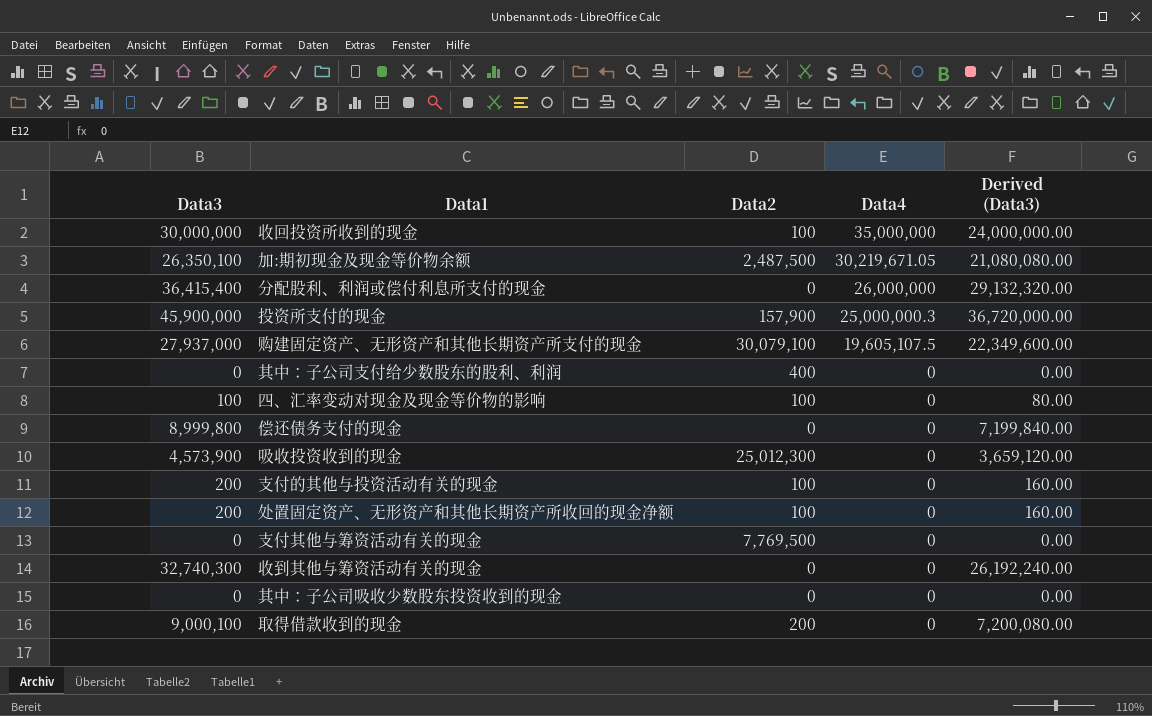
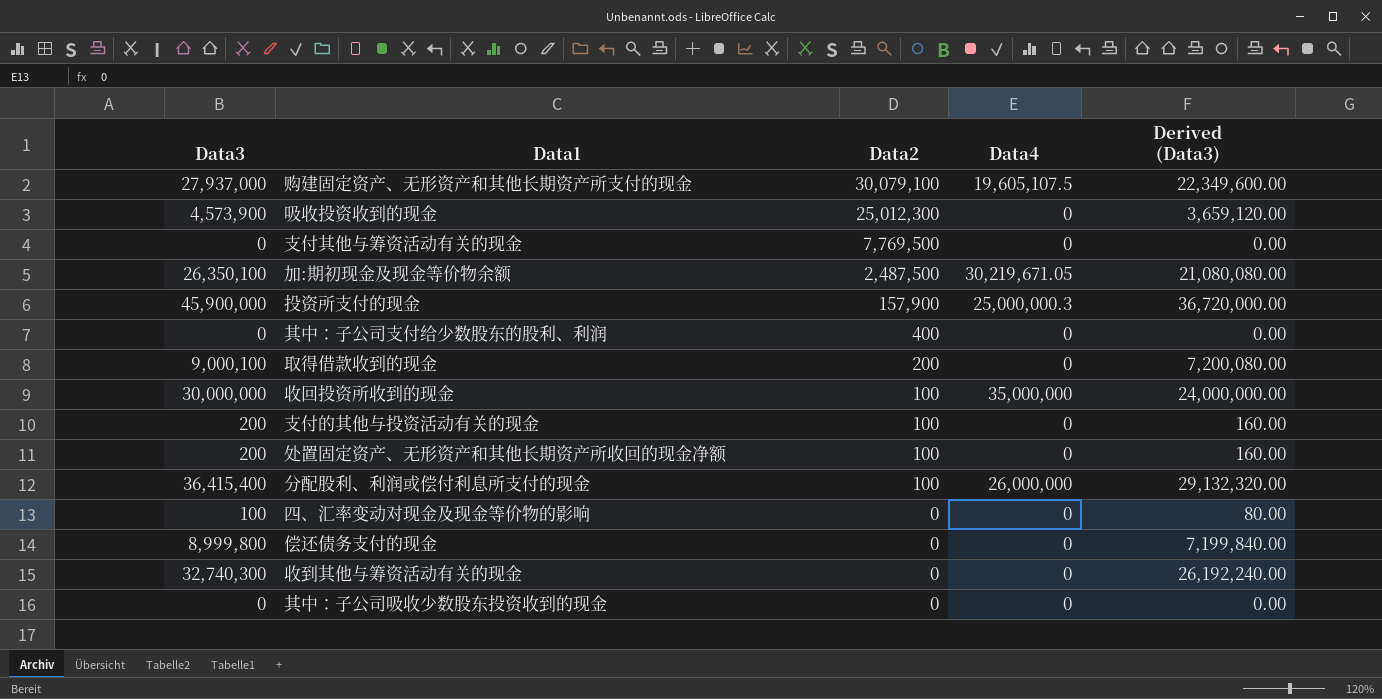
row order: Data4 descending -> Data2 descending
分配股利、利润或偿付利息所支付的现金 | Data2: 0 -> 100
四、汇率变动对现金及现金等价物的影响 | Data2: 100 -> 0

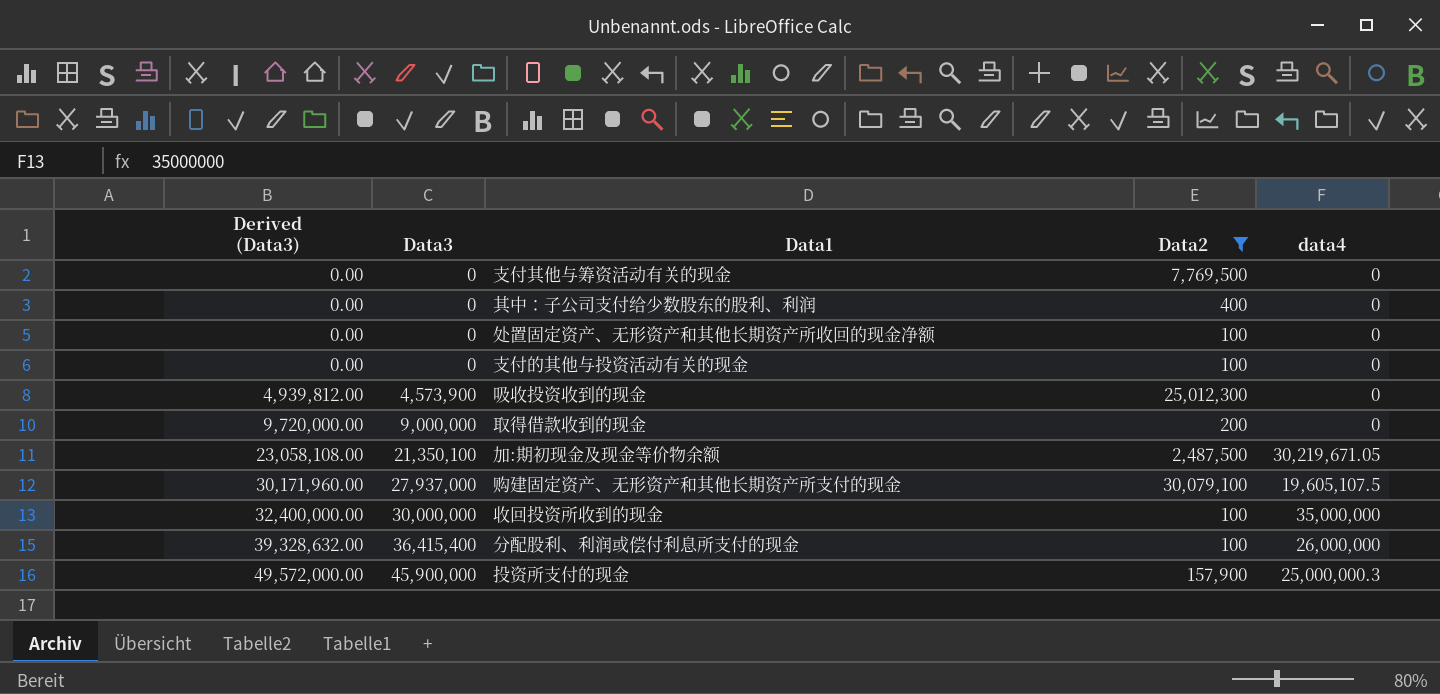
filter: none -> Data2 != 0
row order: Data2 descending -> Derived (Data3) ascending
column Derived (Data3) | formula: [Data3] * 0.8 -> [Data3] * 1.08
column Derived (Data3) | position: 5 -> 1
column name: Data4 -> data4
处置固定资产、无形资产和其他长期资产所收回的现金净额 | Data3: 200 -> 0
支付的其他与投资活动有关的现金 | Data3: 200 -> 0
取得借款收到的现金 | Data3: 9,000,100 -> 9,000,000
加:期初现金及现金等价物余额 | Data3: 26,350,100 -> 21,350,100

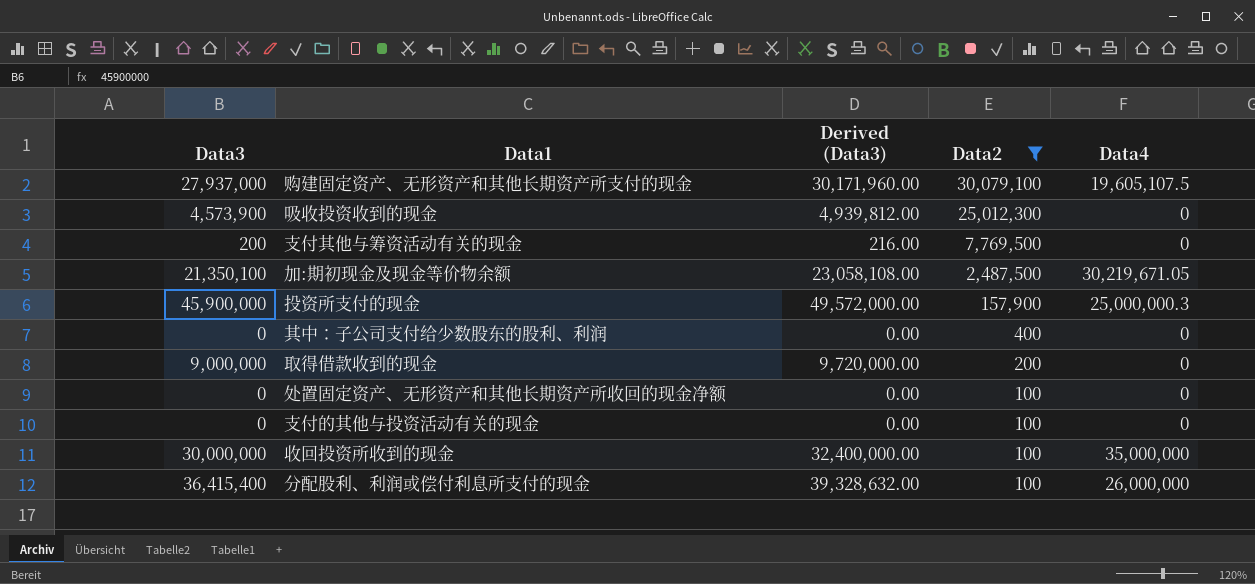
row order: Derived (Data3) ascending -> Data2 descending
column Derived (Data3) | position: 1 -> 3
column name: data4 -> Data4
支付其他与筹资活动有关的现金 | Data3: 0 -> 200
支付其他与筹资活动有关的现金 | Derived (Data3): 0.00 -> 216.00

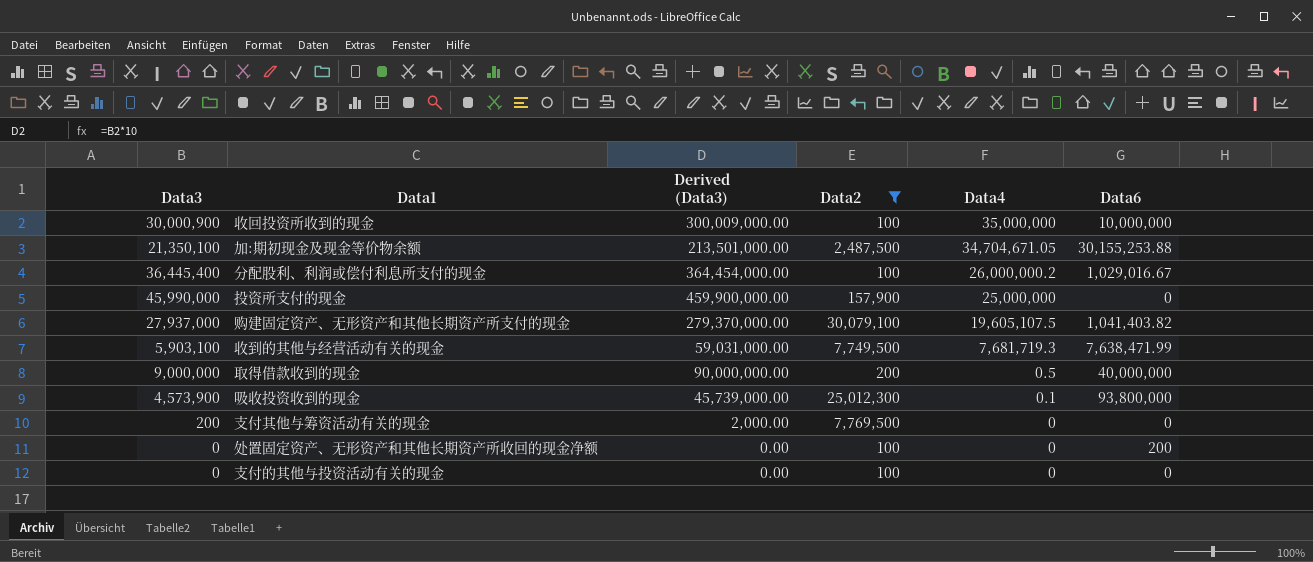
row order: Data2 descending -> Data4 descending
column Derived (Data3) | formula: [Data3] * 1.08 -> [Data3] * 10
column Data6 | position: none -> 6
row 其中：子公司支付给少数股东的股利、利润: 0 | 0.00 | 400 | 0 -> none
收回投资所收到的现金 | Data3: 30,000,000 -> 30,000,900
加:期初现金及现金等价物余额 | Data4: 30,219,671.05 -> 34,704,671.05
分配股利、利润或偿付利息所支付的现金 | Data3: 36,415,400 -> 36,445,400
分配股利、利润或偿付利息所支付的现金 | Data4: 26,000,000 -> 26,000,000.2
投资所支付的现金 | Data3: 45,900,000 -> 45,990,000
投资所支付的现金 | Data4: 25,000,000.3 -> 25,000,000
row 收到的其他与经营活动有关的现金: none -> 5,903,100 | 59,031,000.00 | 7,749,500 | 7,681,719.3 | 7,638,471.99
取得借款收到的现金 | Data4: 0 -> 0.5
吸收投资收到的现金 | Data4: 0 -> 0.1

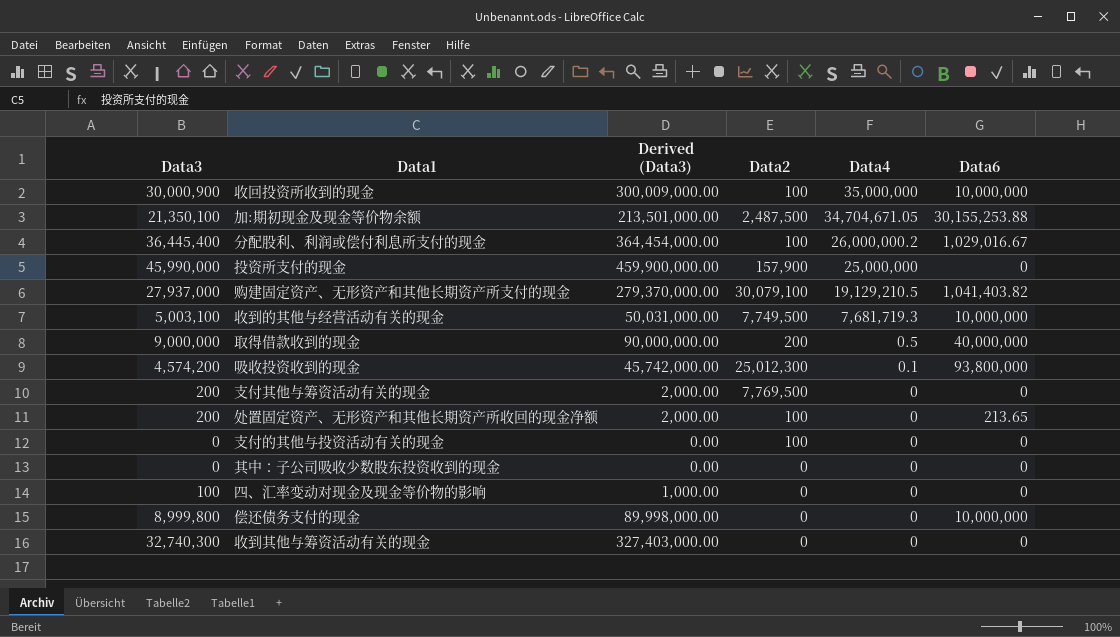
filter: Data2 != 0 -> none
购建固定资产、无形资产和其他长期资产所支付的现金 | Data4: 19,605,107.5 -> 19,129,210.5
收到的其他与经营活动有关的现金 | Data3: 5,903,100 -> 5,003,100
收到的其他与经营活动有关的现金 | Derived (Data3): 59,031,000.00 -> 50,031,000.00
收到的其他与经营活动有关的现金 | Data6: 7,638,471.99 -> 10,000,000
吸收投资收到的现金 | Data3: 4,573,900 -> 4,574,200
吸收投资收到的现金 | Derived (Data3): 45,739,000.00 -> 45,742,000.00
处置固定资产、无形资产和其他长期资产所收回的现金净额 | Data3: 0 -> 200
处置固定资产、无形资产和其他长期资产所收回的现金净额 | Derived (Data3): 0.00 -> 2,000.00
处置固定资产、无形资产和其他长期资产所收回的现金净额 | Data6: 200 -> 213.65

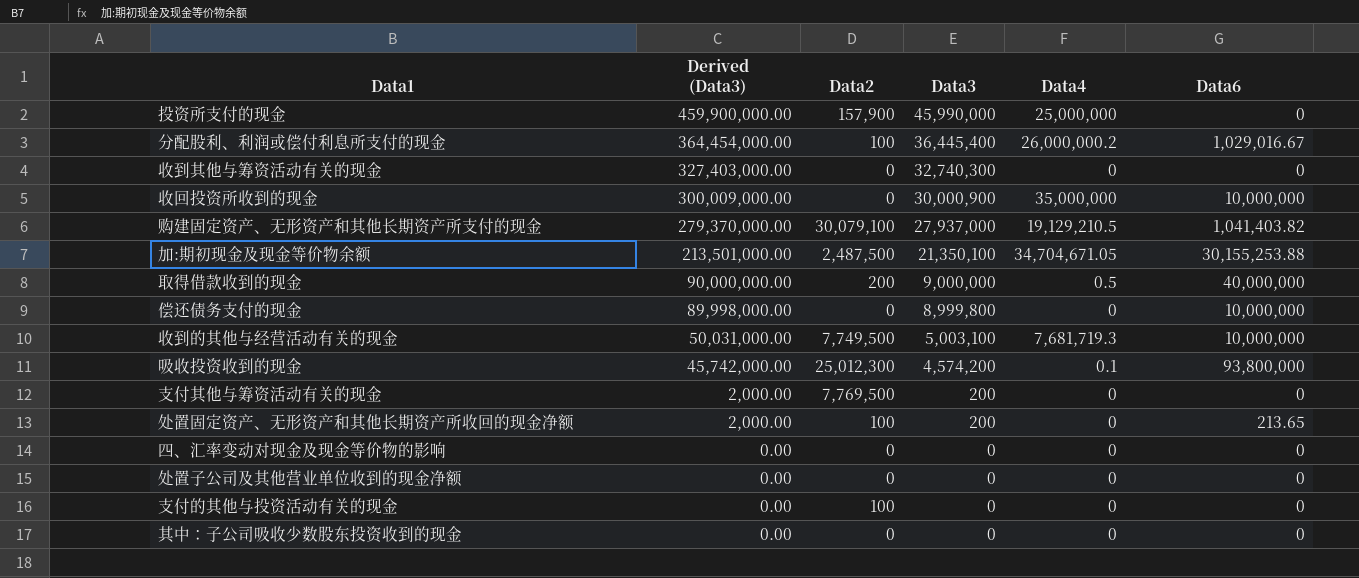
row order: Data4 descending -> Derived (Data3) descending
column Data3 | position: 1 -> 4
收回投资所收到的现金 | Data2: 100 -> 0
四、汇率变动对现金及现金等价物的影响 | Derived (Data3): 1,000.00 -> 0.00
四、汇率变动对现金及现金等价物的影响 | Data3: 100 -> 0
row 处置子公司及其他营业单位收到的现金净额: none -> 0.00 | 0 | 0 | 0 | 0

